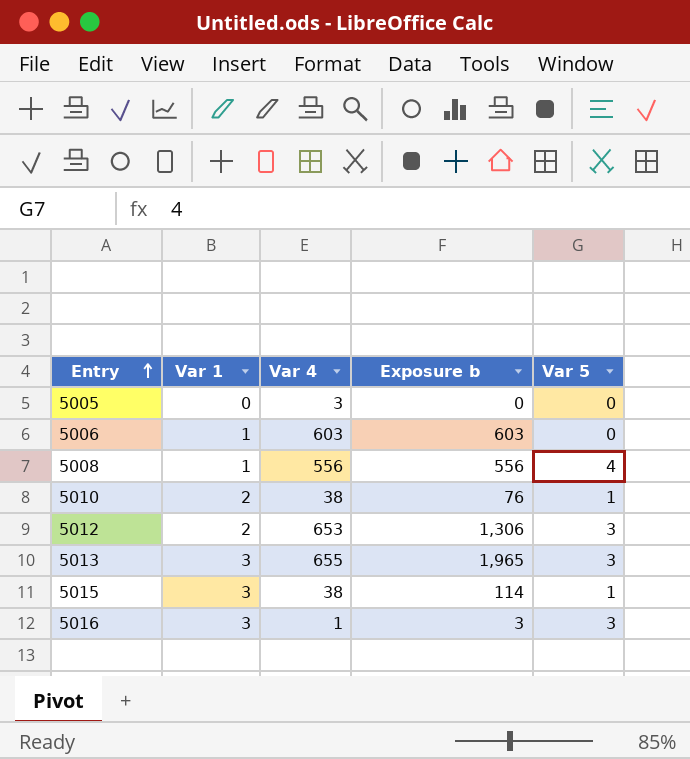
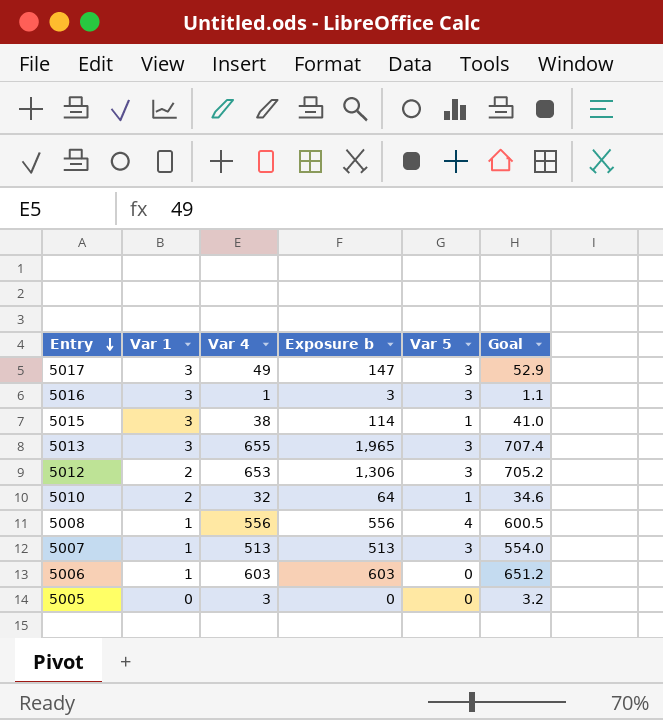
row order: Entry ascending -> Entry descending
column Goal | formula: none -> [Var 4] * 1.08
row 5017: none -> 3 | 49 | 147 | 3 | 52.9
5010 | Var 4: 38 -> 32
5010 | Exposure b: 76 -> 64
row 5007: none -> 1 | 513 | 513 | 3 | 554.0

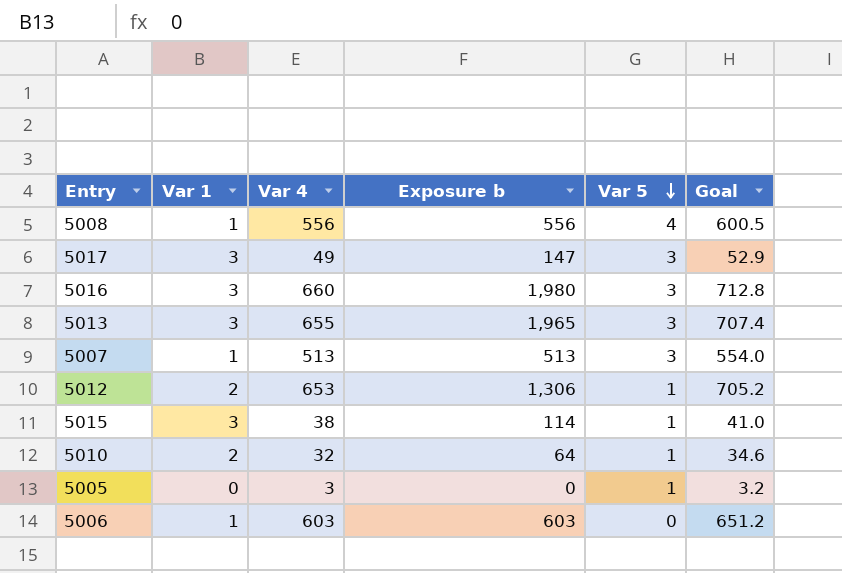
row order: Entry descending -> Var 5 descending
5016 | Var 4: 1 -> 660
5016 | Exposure b: 3 -> 1,980
5016 | Goal: 1.1 -> 712.8
5012 | Var 5: 3 -> 1
5005 | Var 5: 0 -> 1

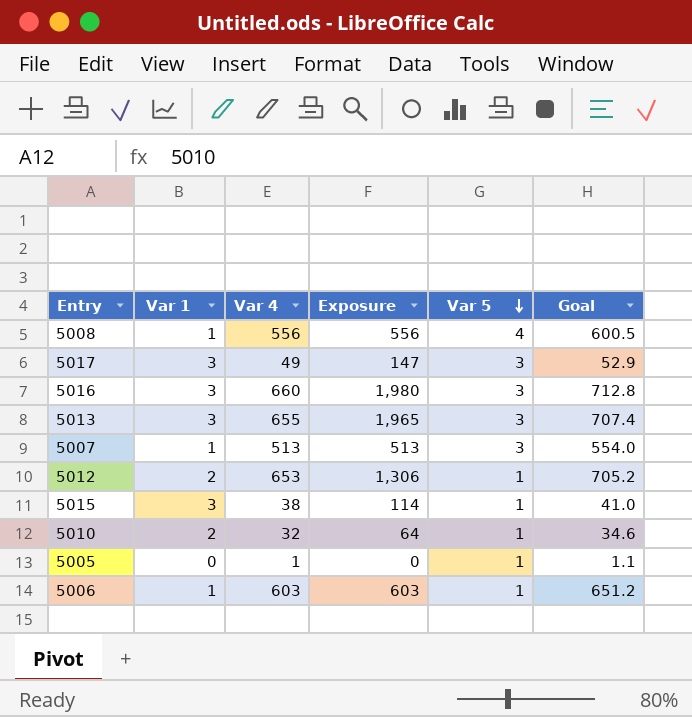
column name: Exposure b -> Exposure
5005 | Var 4: 3 -> 1
5005 | Goal: 3.2 -> 1.1
5006 | Var 5: 0 -> 1

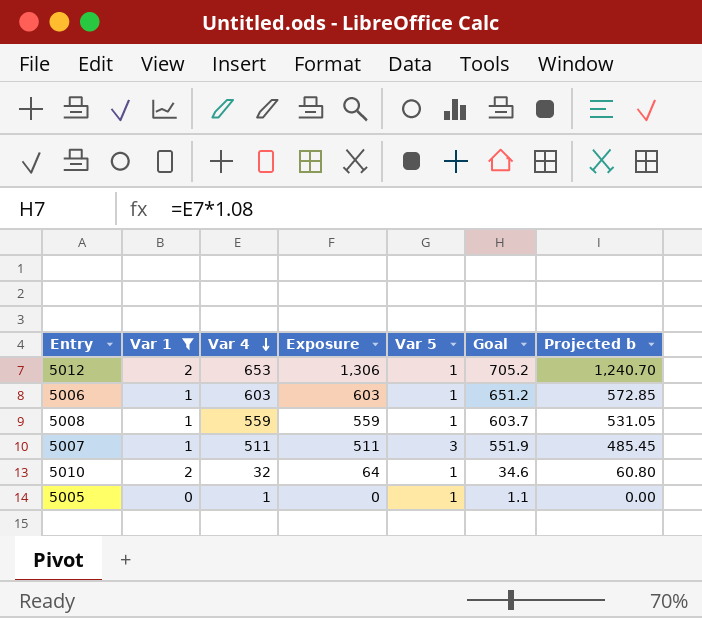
filter: none -> Var 1 != 3
row order: Var 5 descending -> Var 4 descending
column Projected b | formula: none -> [Exposure] * 0.95
5008 | Var 4: 556 -> 559
5008 | Exposure: 556 -> 559
5008 | Var 5: 4 -> 1
5008 | Goal: 600.5 -> 603.7
5007 | Var 4: 513 -> 511
5007 | Exposure: 513 -> 511
5007 | Goal: 554.0 -> 551.9

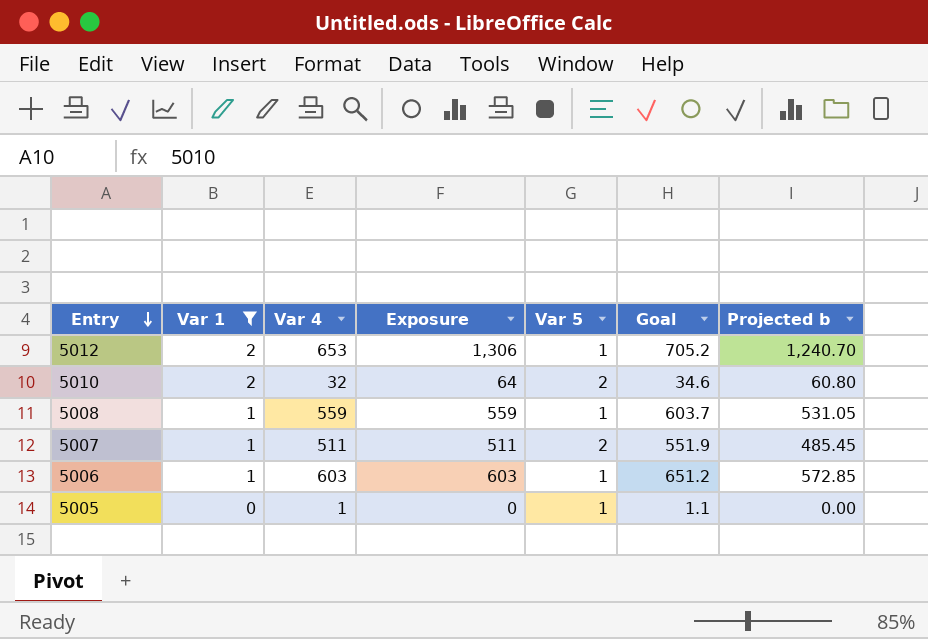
row order: Var 4 descending -> Entry descending
5010 | Var 5: 1 -> 2
5007 | Var 5: 3 -> 2

